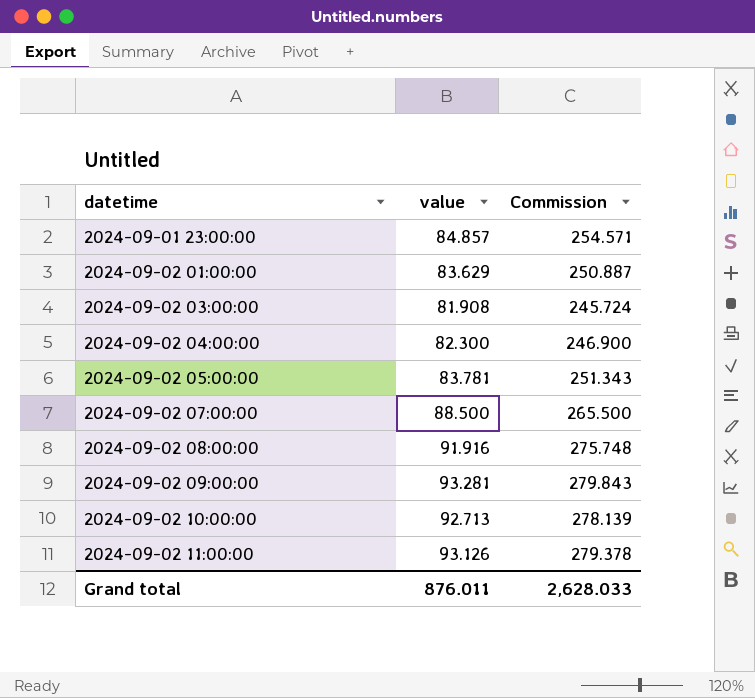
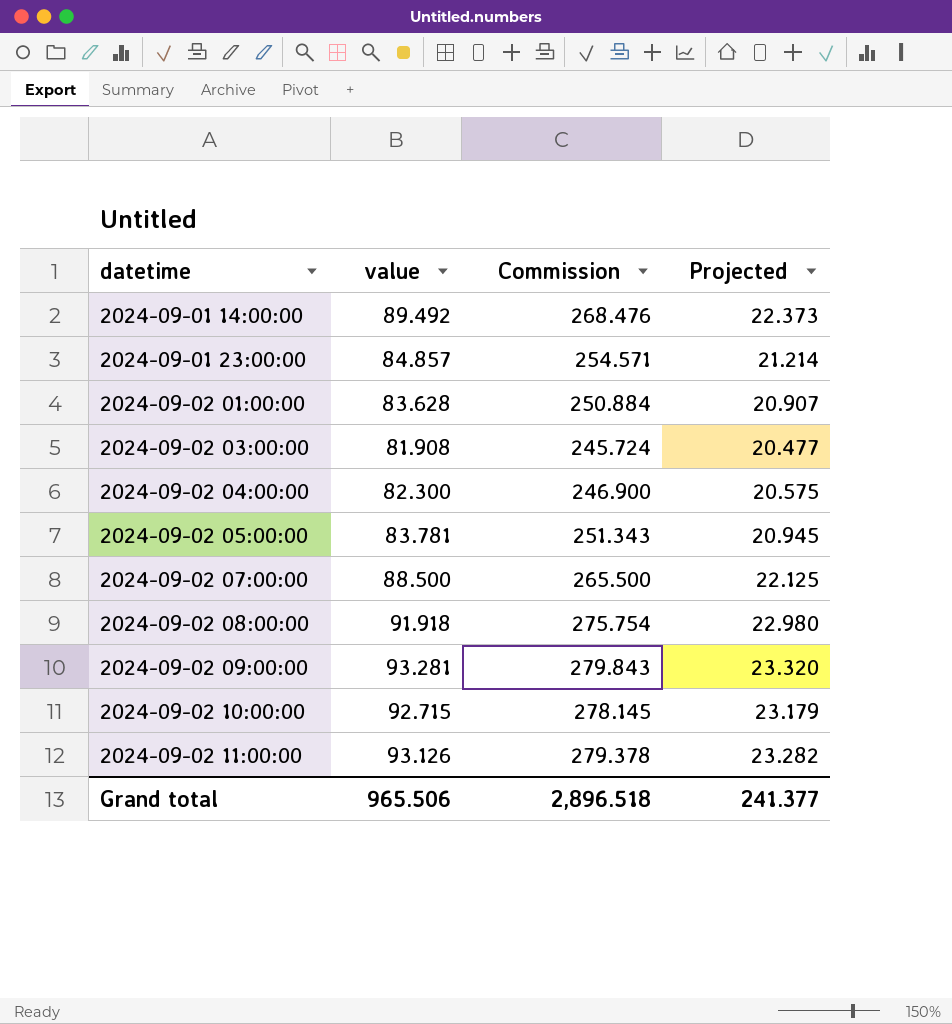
column Projected | formula: none -> [value] * 0.25
row 2024-09-01 14:00:00: none -> 89.492 | 268.476 | 22.373
2024-09-02 01:00:00 | value: 83.629 -> 83.628
2024-09-02 01:00:00 | Commission: 250.887 -> 250.884
2024-09-02 08:00:00 | value: 91.916 -> 91.918
2024-09-02 08:00:00 | Commission: 275.748 -> 275.754
2024-09-02 10:00:00 | value: 92.713 -> 92.715
2024-09-02 10:00:00 | Commission: 278.139 -> 278.145
Grand total | value: 876.011 -> 965.506
Grand total | Commission: 2,628.033 -> 2,896.518

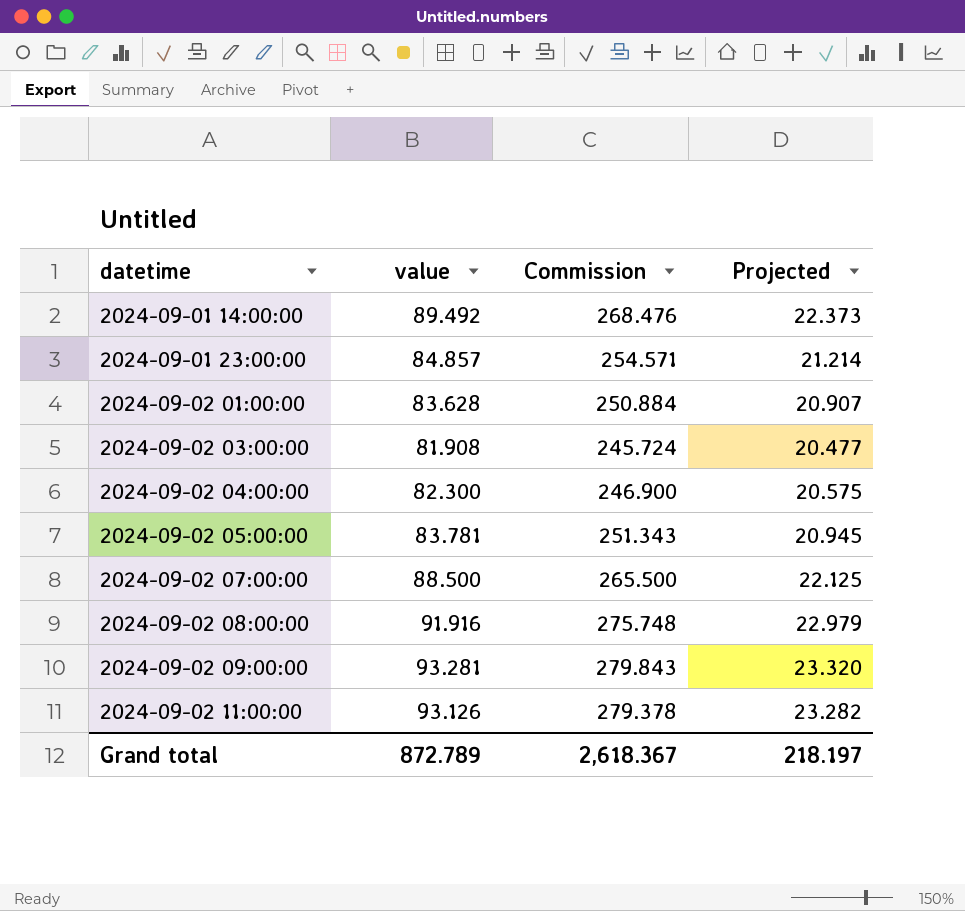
row 2024-09-02 10:00:00: 92.715 | 278.145 | 23.179 -> none
2024-09-02 08:00:00 | value: 91.918 -> 91.916
2024-09-02 08:00:00 | Commission: 275.754 -> 275.748
2024-09-02 08:00:00 | Projected: 22.980 -> 22.979
Grand total | value: 965.506 -> 872.789
Grand total | Commission: 2,896.518 -> 2,618.367
Grand total | Projected: 241.377 -> 218.197

